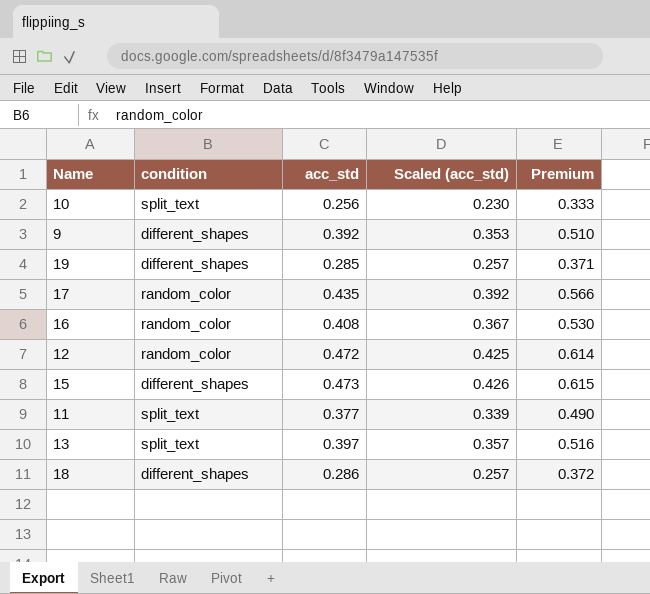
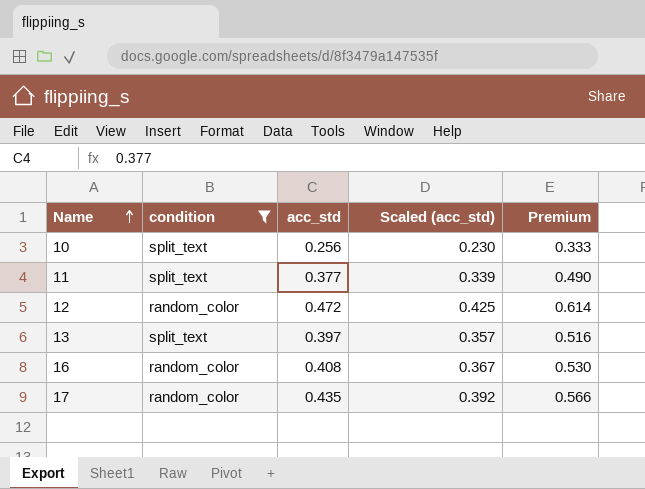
filter: none -> condition != different_shapes
row order: none -> Name ascending

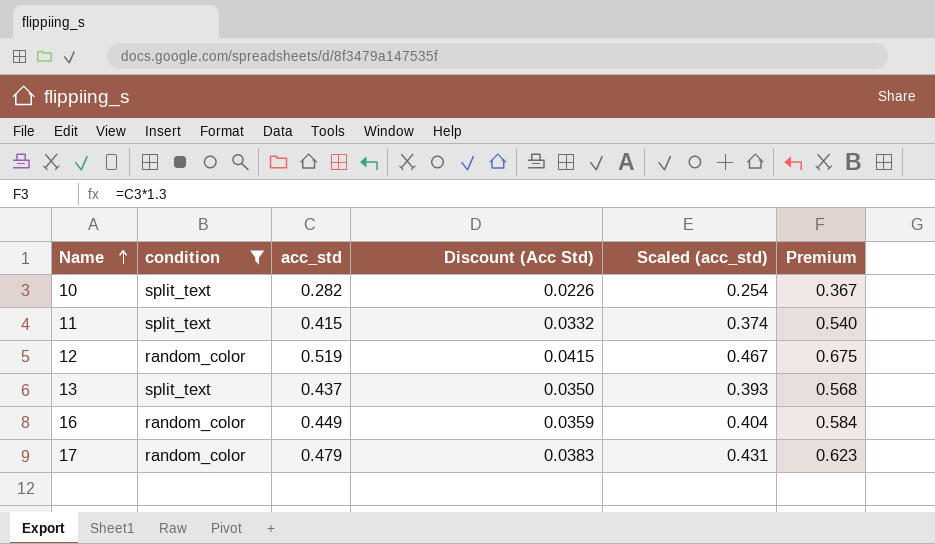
column Discount (Acc Std) | formula: none -> [acc_std] * 0.08
10 | acc_std: 0.256 -> 0.282
10 | Scaled (acc_std): 0.230 -> 0.254
10 | Premium: 0.333 -> 0.367
11 | acc_std: 0.377 -> 0.415
11 | Scaled (acc_std): 0.339 -> 0.374
11 | Premium: 0.490 -> 0.540
12 | acc_std: 0.472 -> 0.519
12 | Scaled (acc_std): 0.425 -> 0.467
12 | Premium: 0.614 -> 0.675
13 | acc_std: 0.397 -> 0.437
13 | Scaled (acc_std): 0.357 -> 0.393
13 | Premium: 0.516 -> 0.568
16 | acc_std: 0.408 -> 0.449
16 | Scaled (acc_std): 0.367 -> 0.404
16 | Premium: 0.530 -> 0.584
17 | acc_std: 0.435 -> 0.479
17 | Scaled (acc_std): 0.392 -> 0.431
17 | Premium: 0.566 -> 0.623

